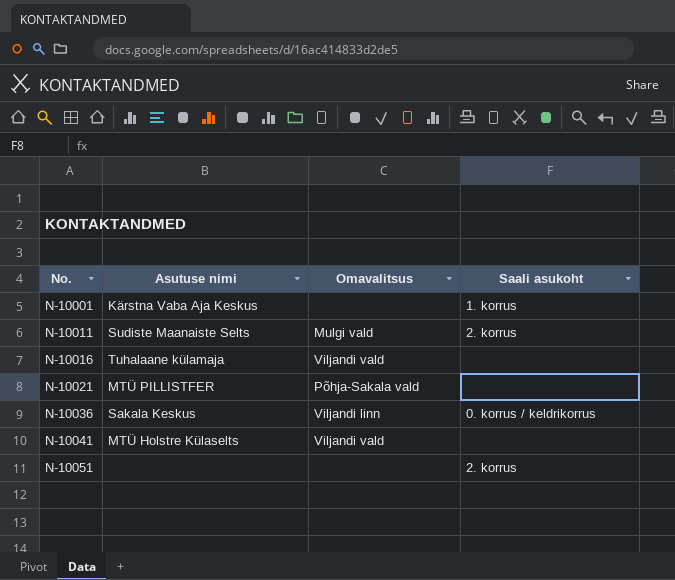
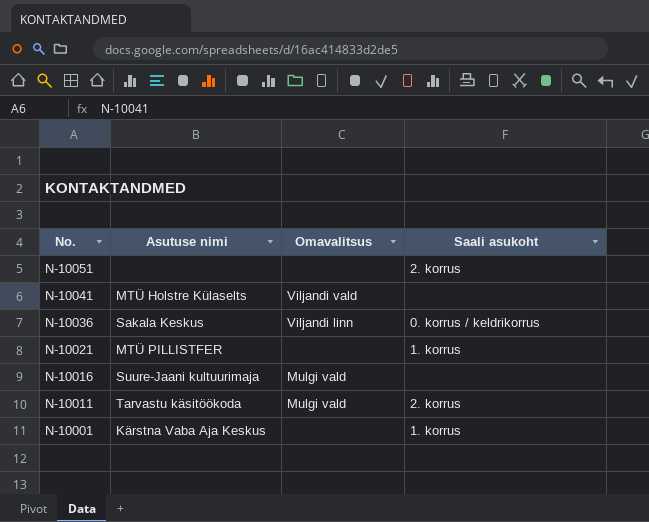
row order: No. ascending -> No. descending
N-10021 | Omavalitsus: Põhja-Sakala vald -> none
N-10021 | Saali asukoht: none -> 1. korrus
N-10016 | Asutuse nimi: Tuhalaane külamaja -> Suure-Jaani kultuurimaja
N-10016 | Omavalitsus: Viljandi vald -> Mulgi vald
N-10011 | Asutuse nimi: Sudiste Maanaiste Selts -> Tarvastu käsitöökoda

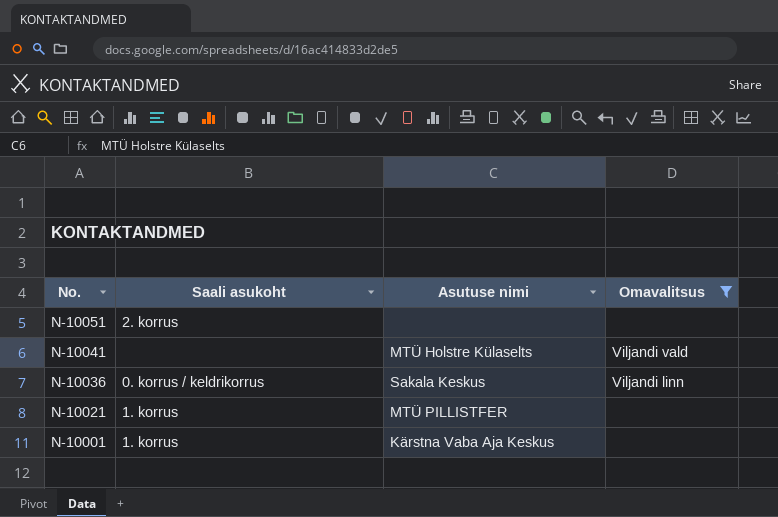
filter: none -> Omavalitsus != Mulgi vald
column Saali asukoht | position: 4 -> 2

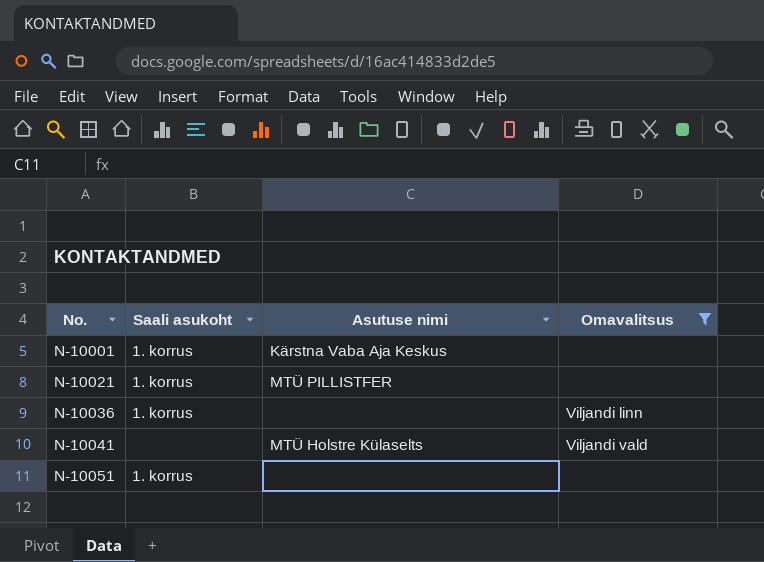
row order: No. descending -> No. ascending
N-10036 | Saali asukoht: 0. korrus / keldrikorrus -> 1. korrus
N-10036 | Asutuse nimi: Sakala Keskus -> none
N-10051 | Saali asukoht: 2. korrus -> 1. korrus

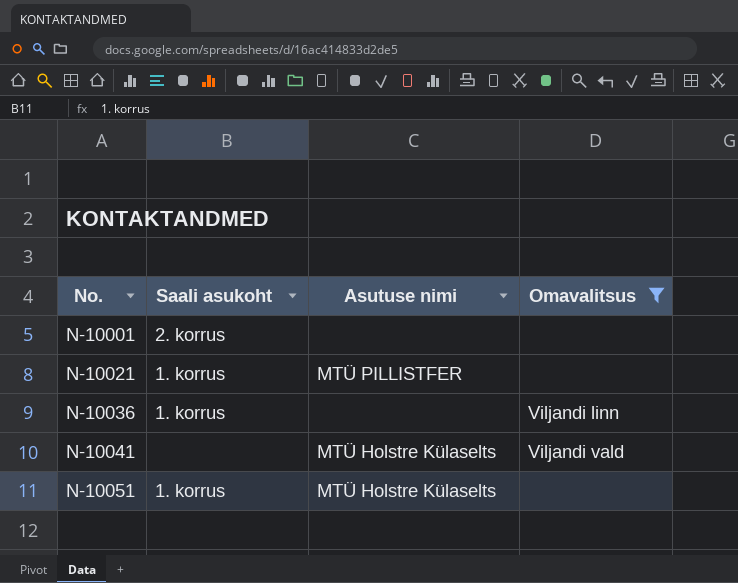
N-10001 | Saali asukoht: 1. korrus -> 2. korrus
N-10001 | Asutuse nimi: Kärstna Vaba Aja Keskus -> none
N-10051 | Asutuse nimi: none -> MTÜ Holstre Külaselts

